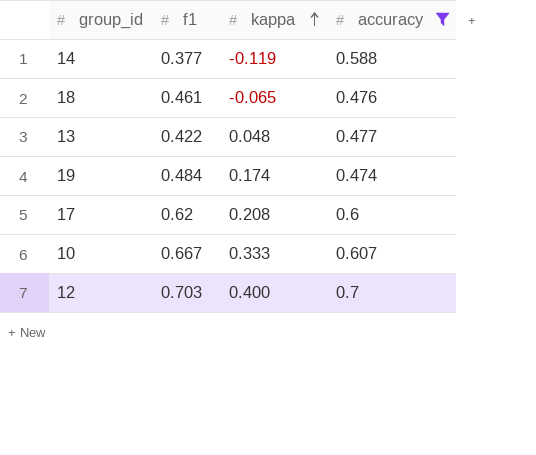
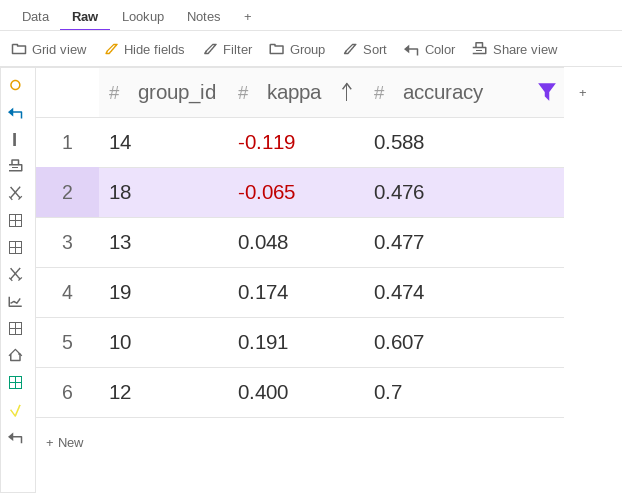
column f1 | position: 2 -> none
row 17: 0.62 | 0.208 | 0.6 -> none
10 | kappa: 0.333 -> 0.191

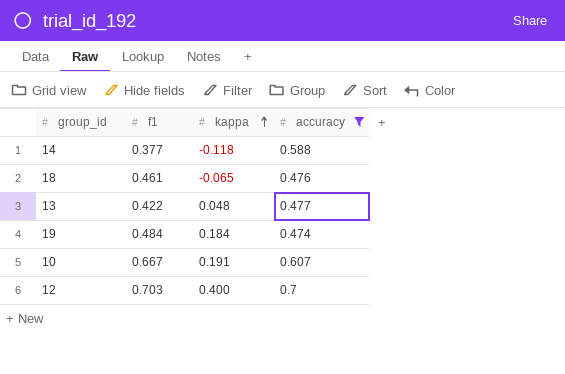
column f1 | position: none -> 2
14 | kappa: -0.119 -> -0.118
19 | kappa: 0.174 -> 0.184

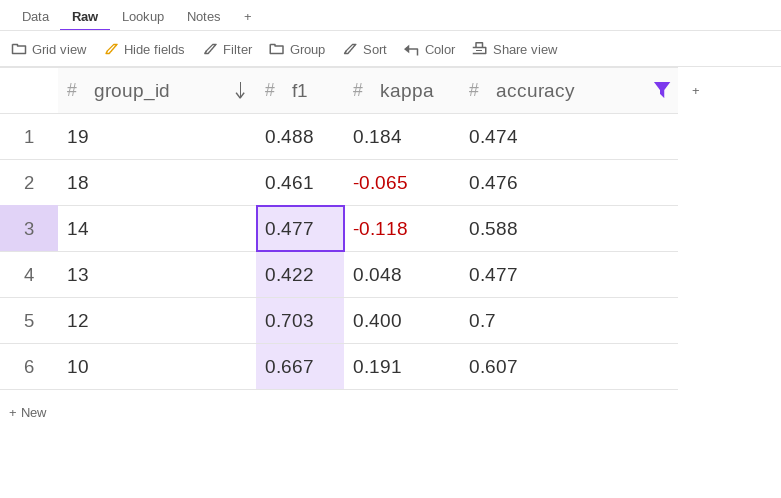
row order: kappa ascending -> group_id descending
19 | f1: 0.484 -> 0.488
14 | f1: 0.377 -> 0.477

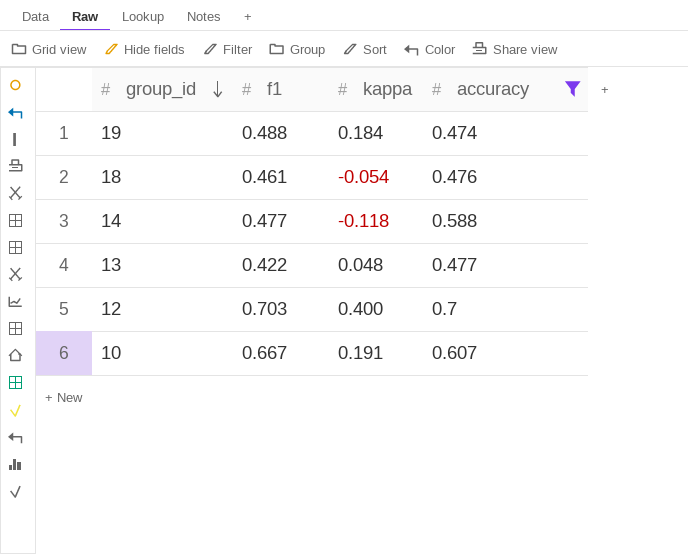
18 | kappa: -0.065 -> -0.054

